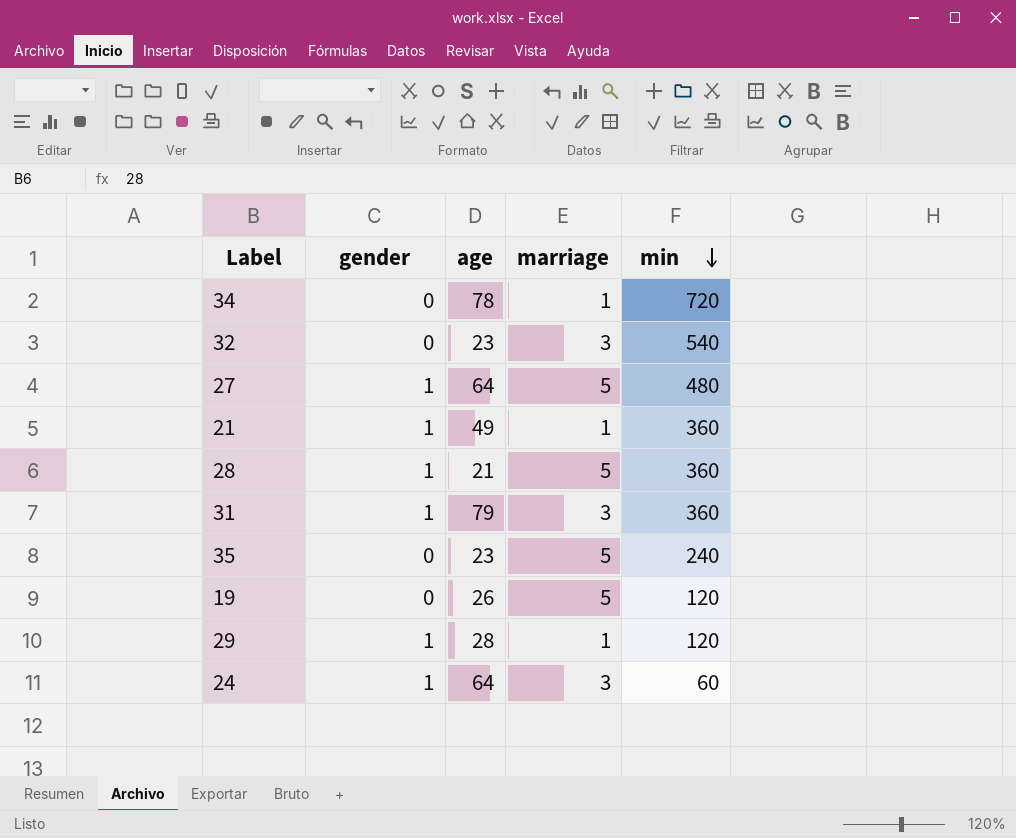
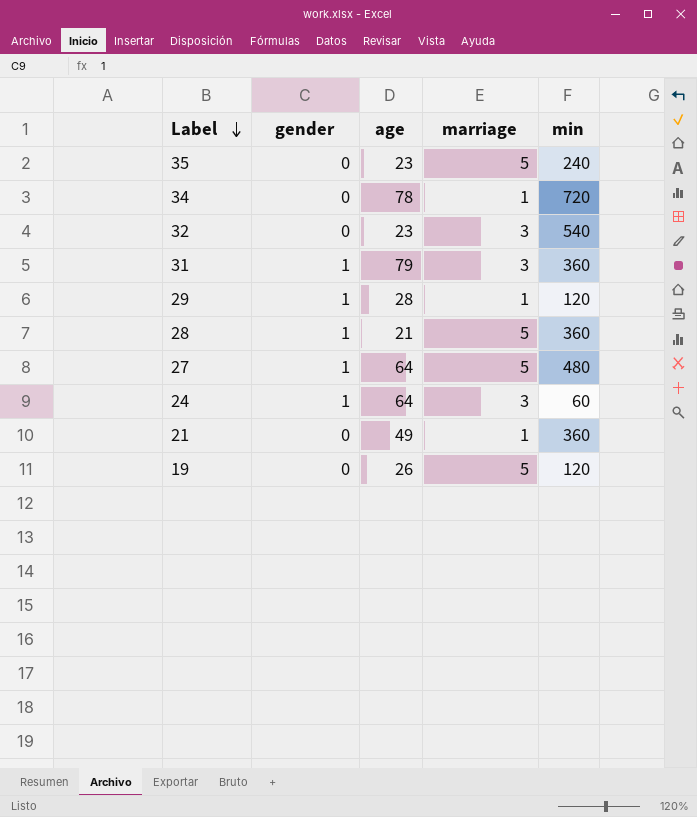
row order: min descending -> Label descending
21 | gender: 1 -> 0

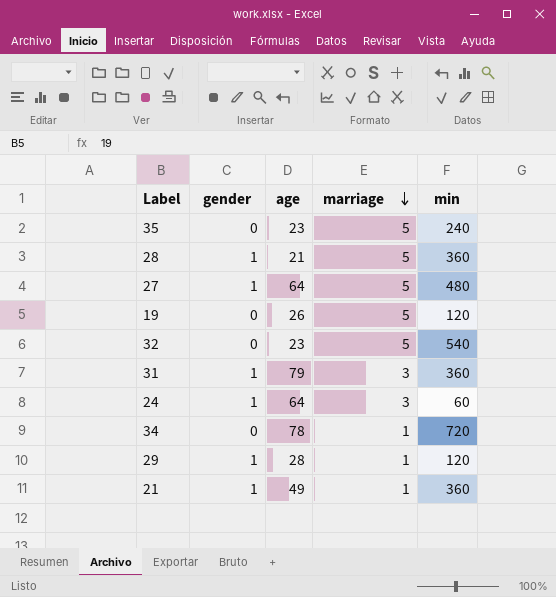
row order: Label descending -> marriage descending
32 | marriage: 3 -> 5
21 | gender: 0 -> 1

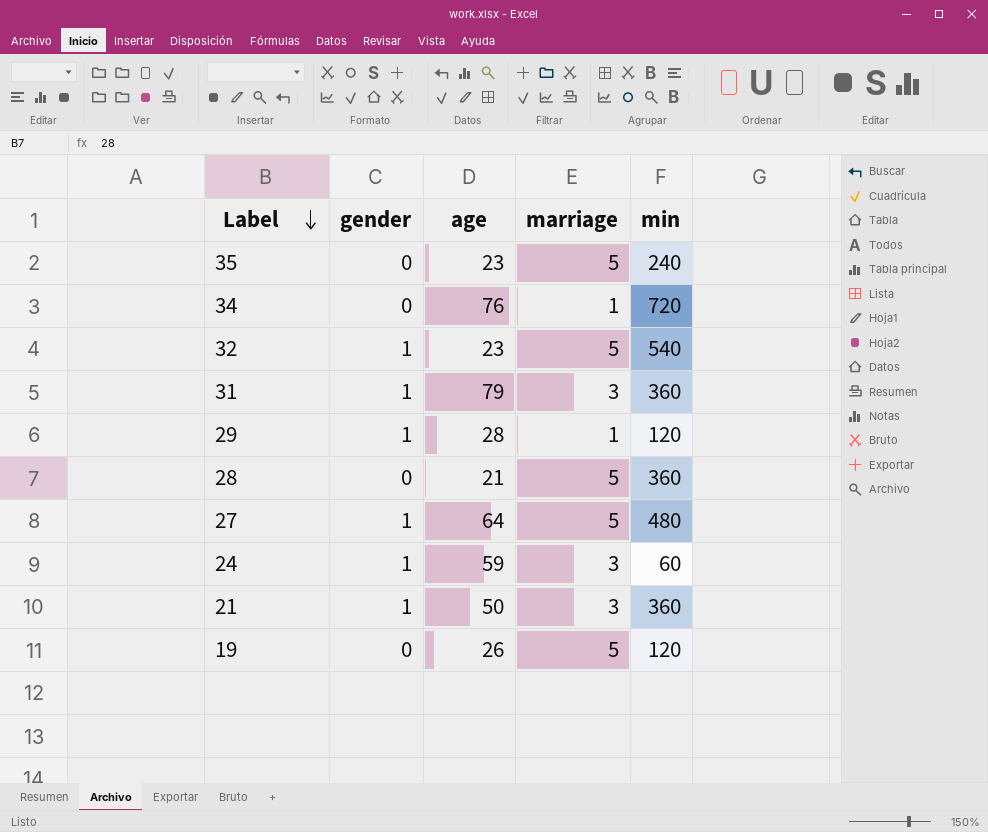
row order: marriage descending -> Label descending
34 | age: 78 -> 76
32 | gender: 0 -> 1
28 | gender: 1 -> 0
24 | age: 64 -> 59
21 | age: 49 -> 50
21 | marriage: 1 -> 3

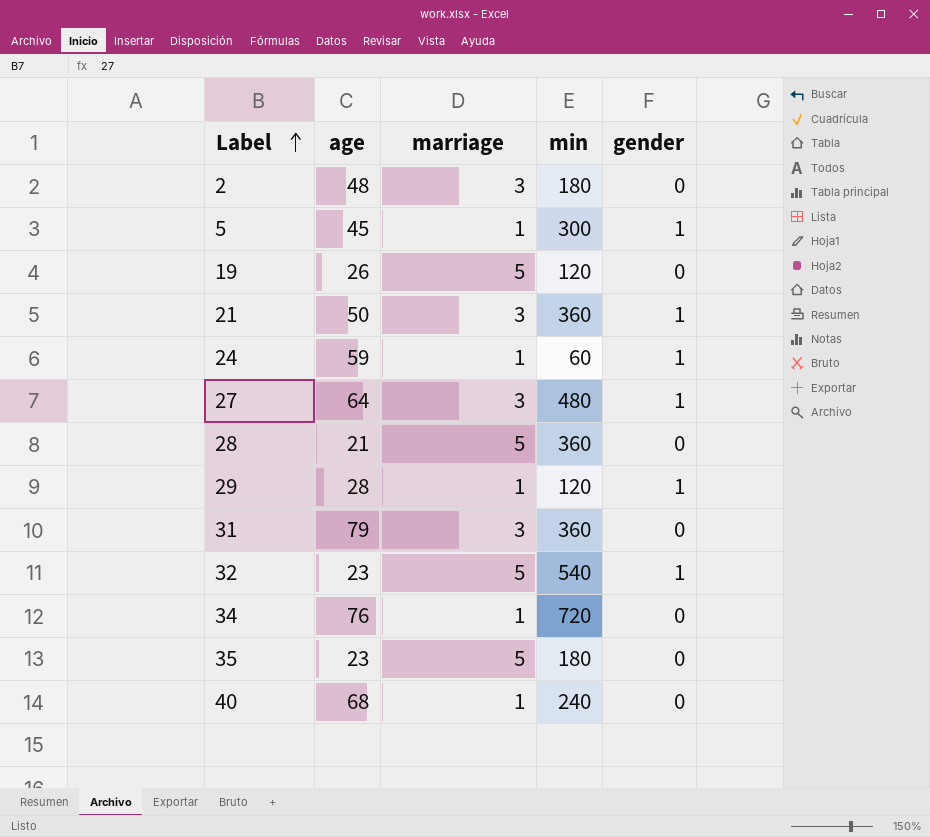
row order: Label descending -> Label ascending
column gender | position: 2 -> 5
row 2: none -> 48 | 3 | 180 | 0
row 5: none -> 45 | 1 | 300 | 1
24 | marriage: 3 -> 1
27 | marriage: 5 -> 3
31 | gender: 1 -> 0
35 | min: 240 -> 180
row 40: none -> 68 | 1 | 240 | 0

